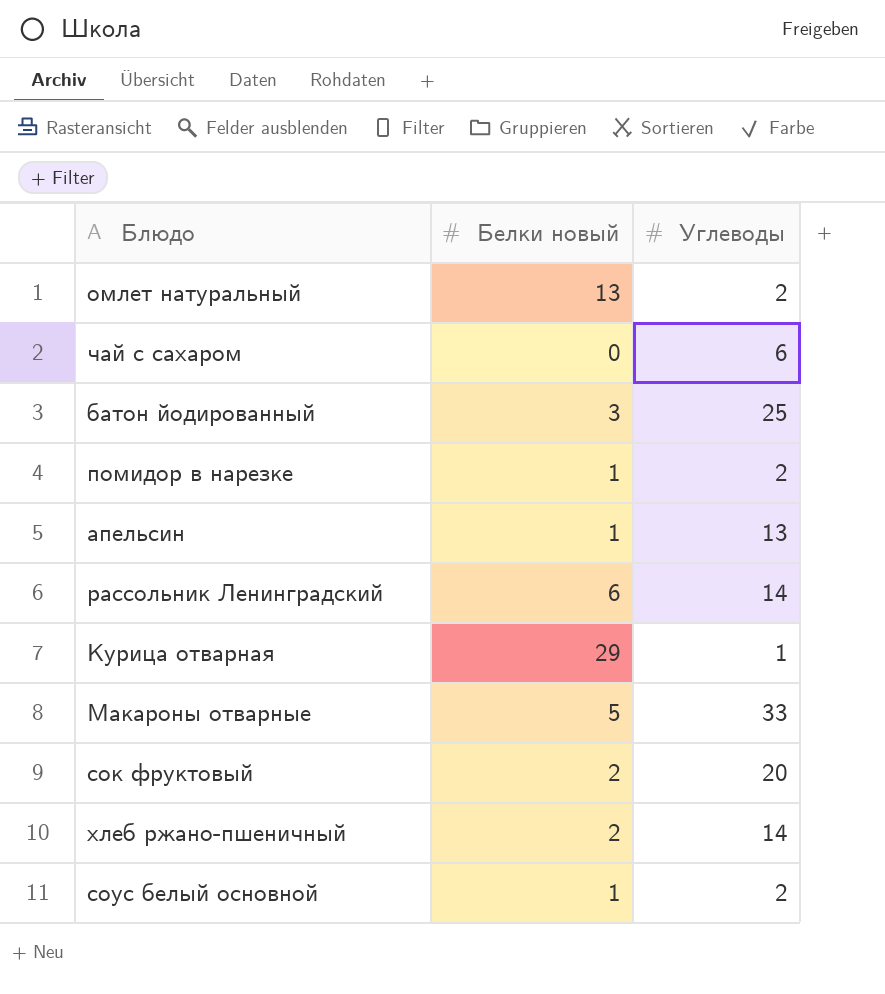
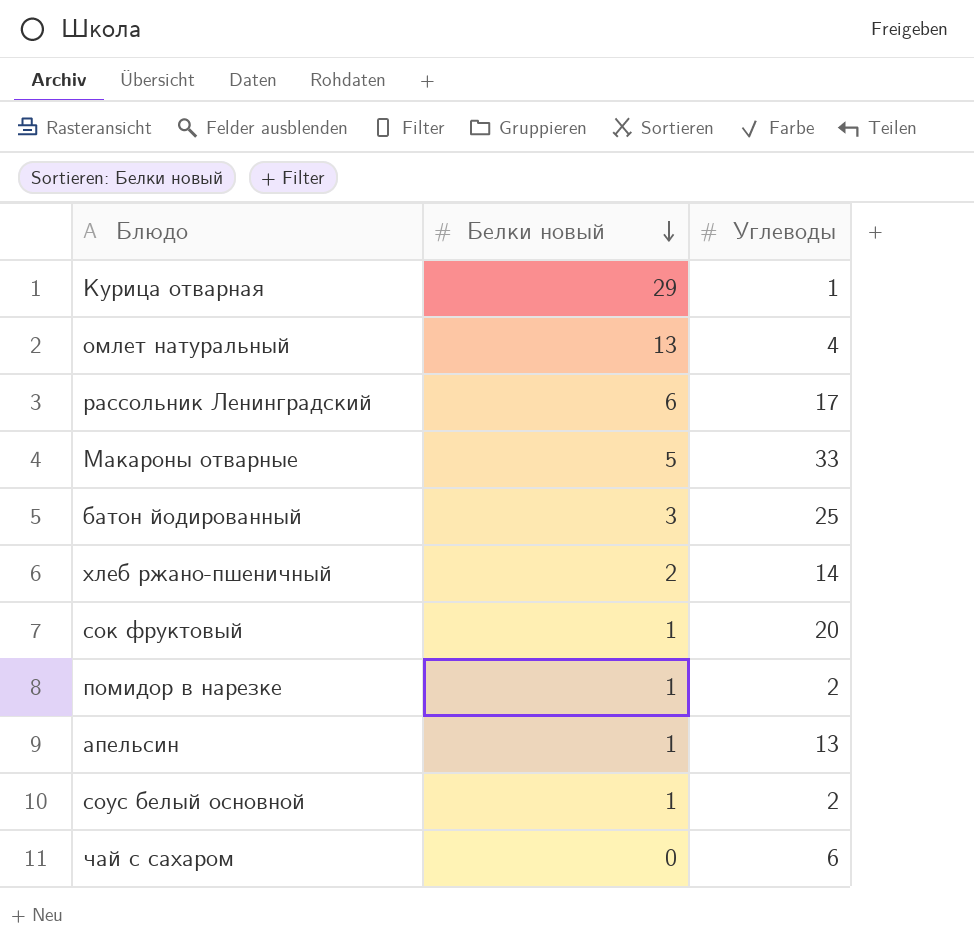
row order: none -> Белки новый descending
омлет натуральный | Углеводы: 2 -> 4
рассольник Ленинградский | Углеводы: 14 -> 17
сок фруктовый | Белки новый: 2 -> 1

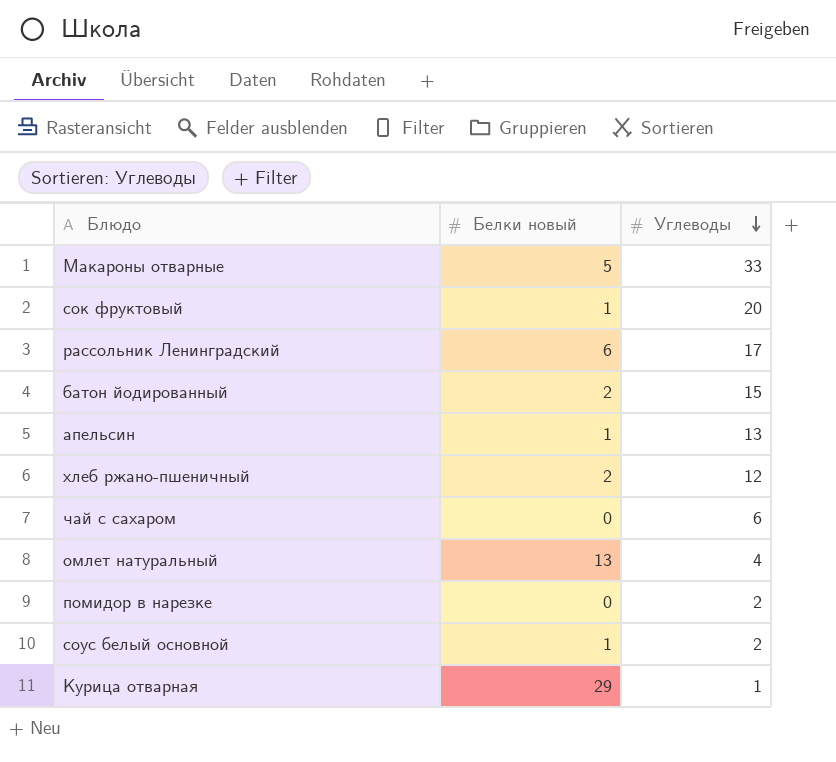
row order: Белки новый descending -> Углеводы descending
батон йодированный | Белки новый: 3 -> 2
батон йодированный | Углеводы: 25 -> 15
хлеб ржано-пшеничный | Углеводы: 14 -> 12
помидор в нарезке | Белки новый: 1 -> 0

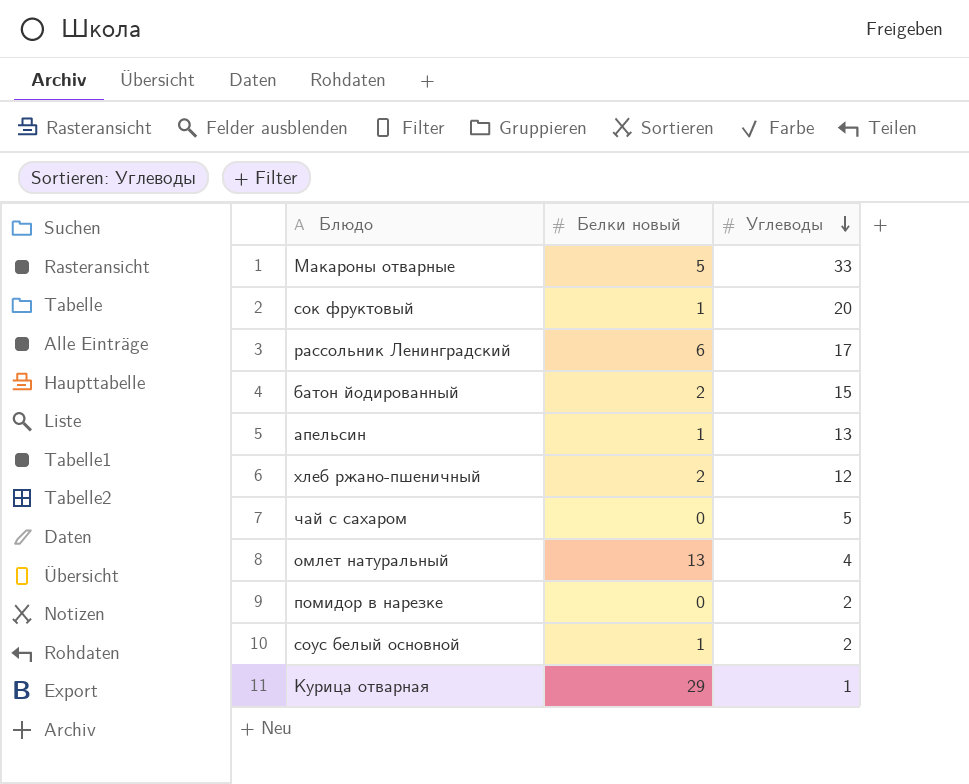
чай с сахаром | Углеводы: 6 -> 5

